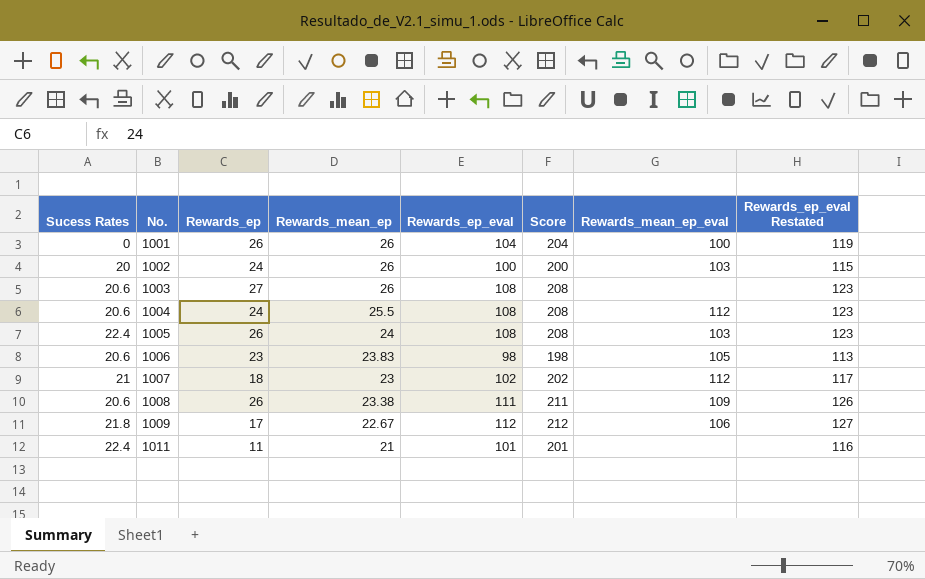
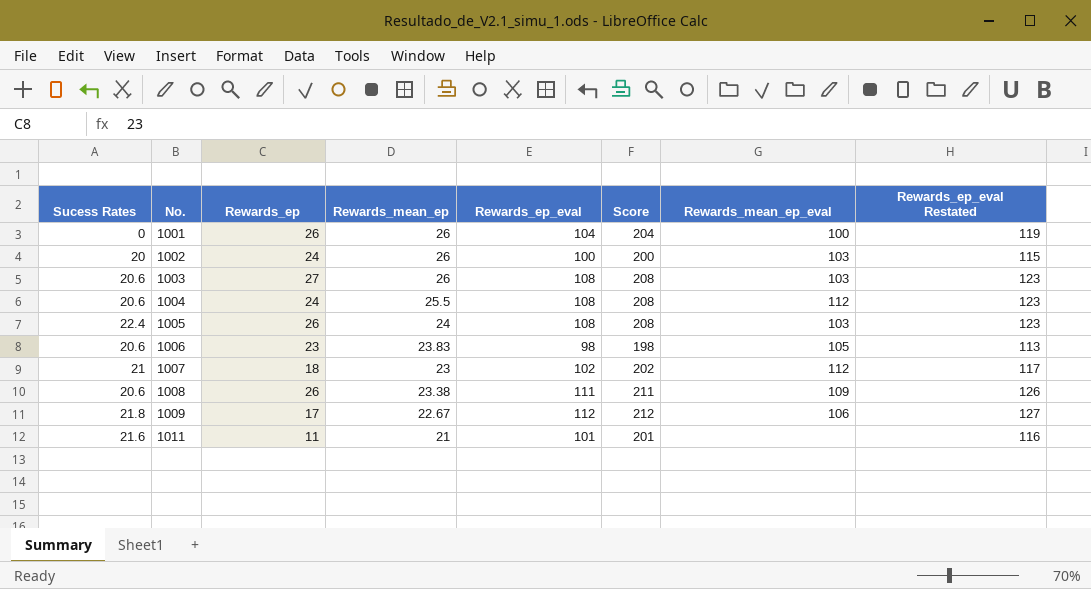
1003 | Rewards_mean_ep_eval: none -> 103
1011 | Sucess Rates: 22.4 -> 21.6

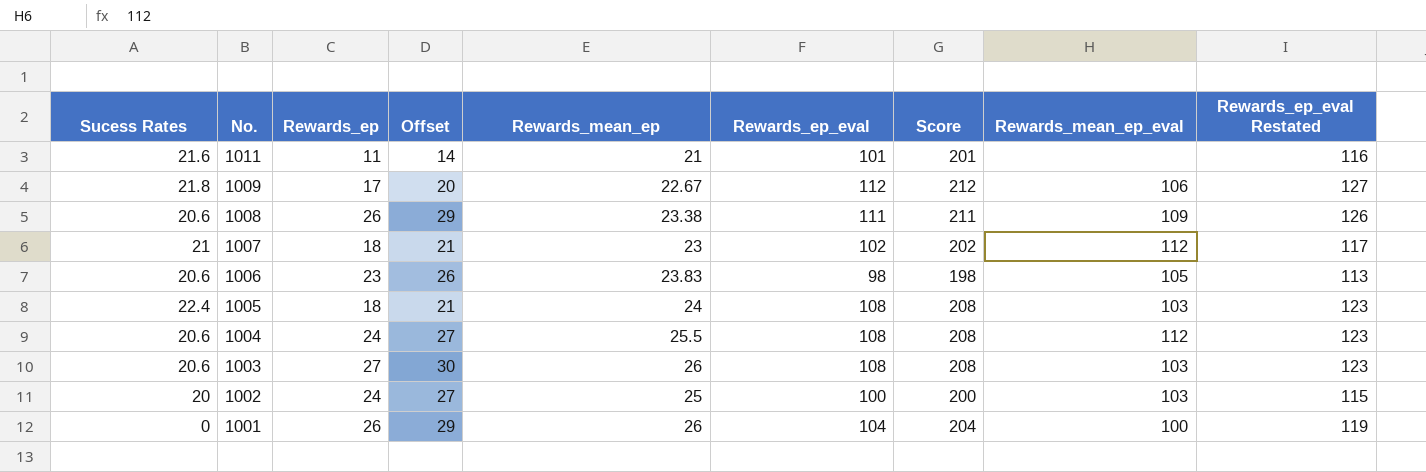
row order: No. ascending -> No. descending
column Offset | formula: none -> [Rewards_ep] + 3
1005 | Rewards_ep: 26 -> 18
1002 | Rewards_mean_ep: 26 -> 25

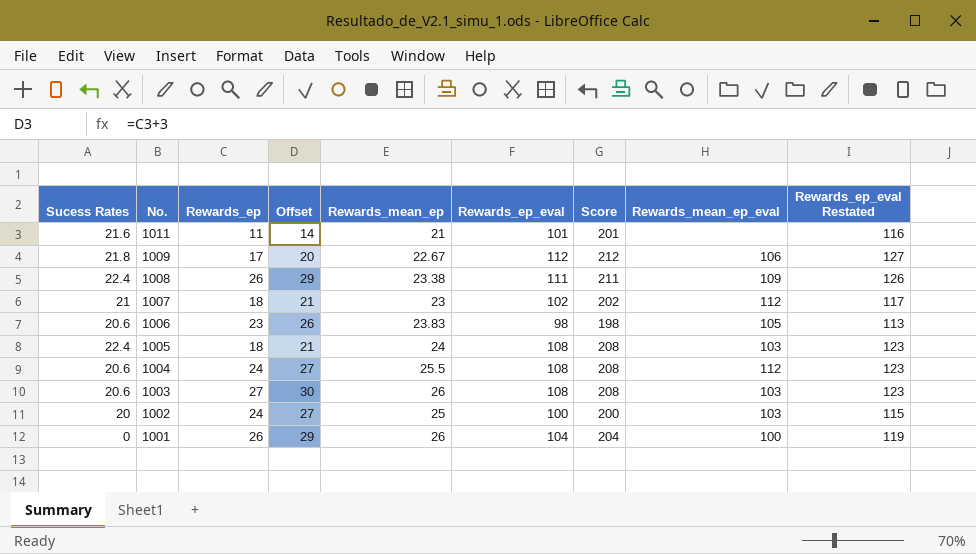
1008 | Sucess Rates: 20.6 -> 22.4

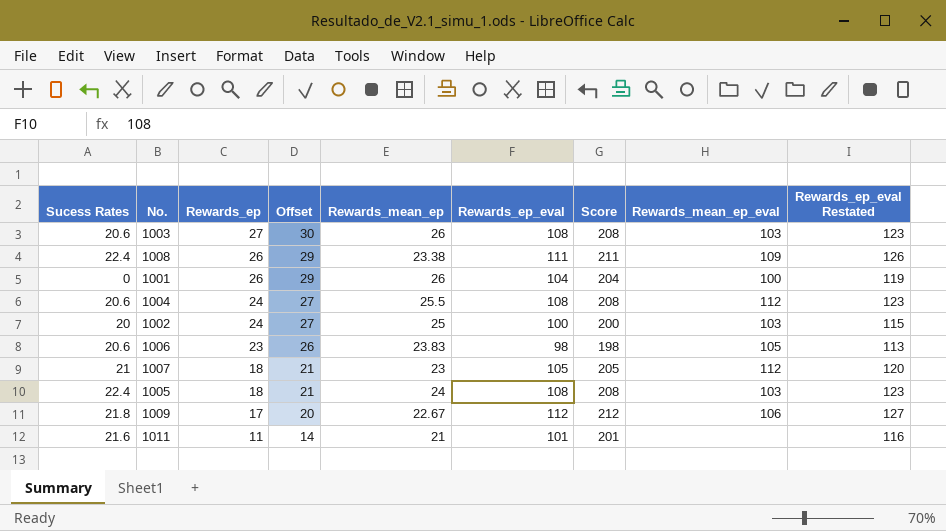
row order: No. descending -> Rewards_ep descending
1007 | Rewards_ep_eval: 102 -> 105
1007 | Score: 202 -> 205
1007 | Rewards_ep_eval Restated: 117 -> 120

